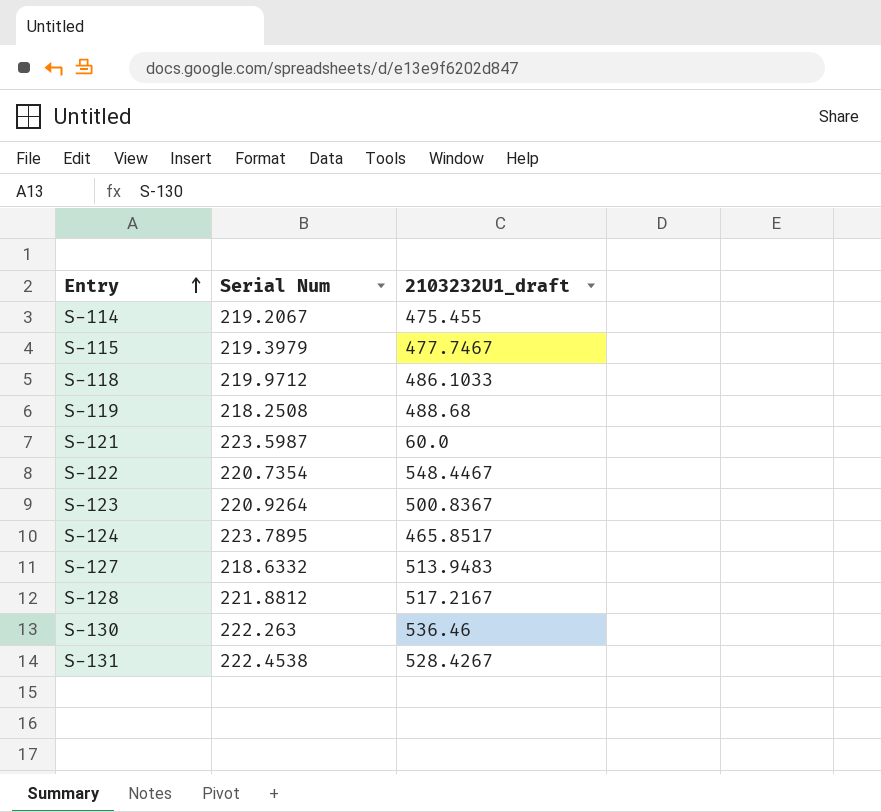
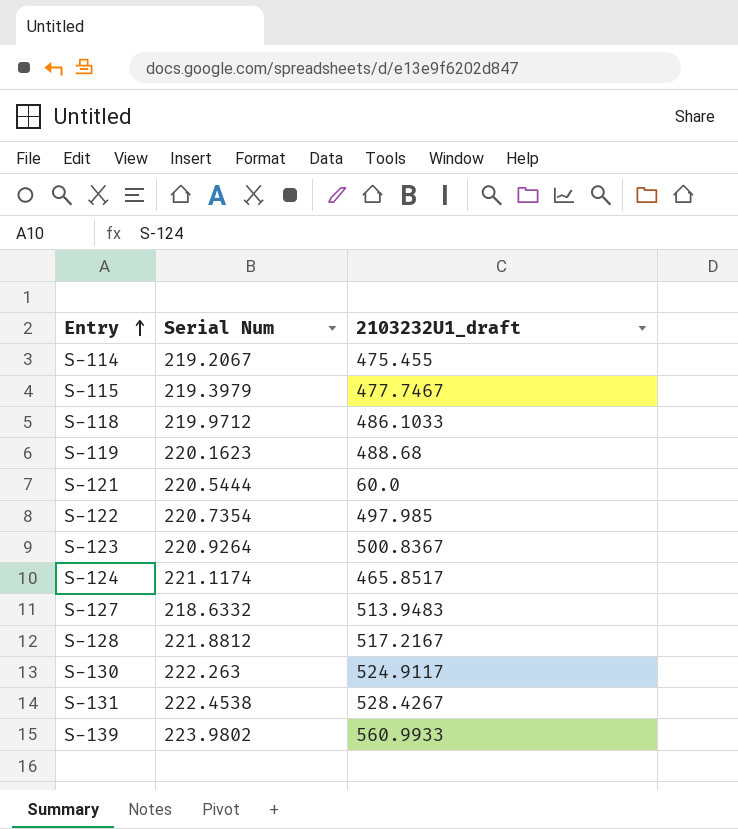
S-119 | Serial Num: 218.2508 -> 220.1623
S-121 | Serial Num: 223.5987 -> 220.5444
S-122 | 2103232U1_draft: 548.4467 -> 497.985
S-124 | Serial Num: 223.7895 -> 221.1174
S-130 | 2103232U1_draft: 536.46 -> 524.9117
row S-139: none -> 223.9802 | 560.9933

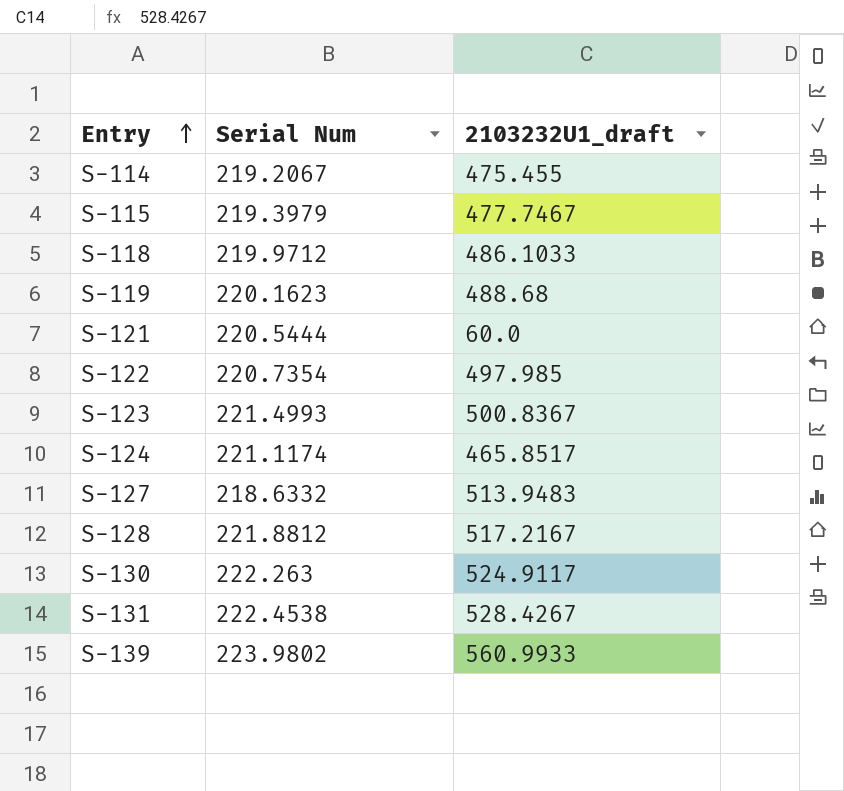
S-123 | Serial Num: 220.9264 -> 221.4993

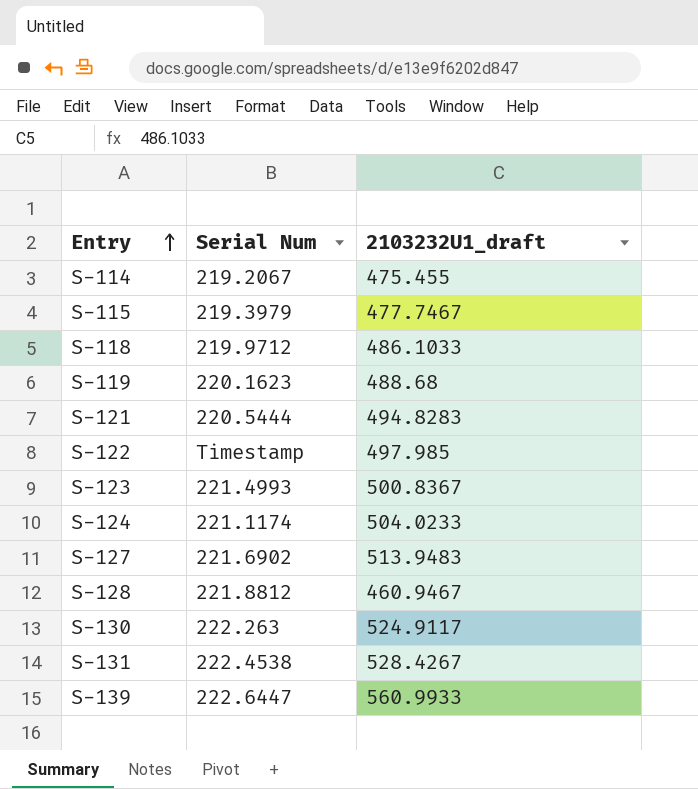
S-121 | 2103232U1_draft: 60.0 -> 494.8283
S-122 | Serial Num: 220.7354 -> Timestamp
S-124 | 2103232U1_draft: 465.8517 -> 504.0233
S-127 | Serial Num: 218.6332 -> 221.6902
S-128 | 2103232U1_draft: 517.2167 -> 460.9467
S-139 | Serial Num: 223.9802 -> 222.6447

